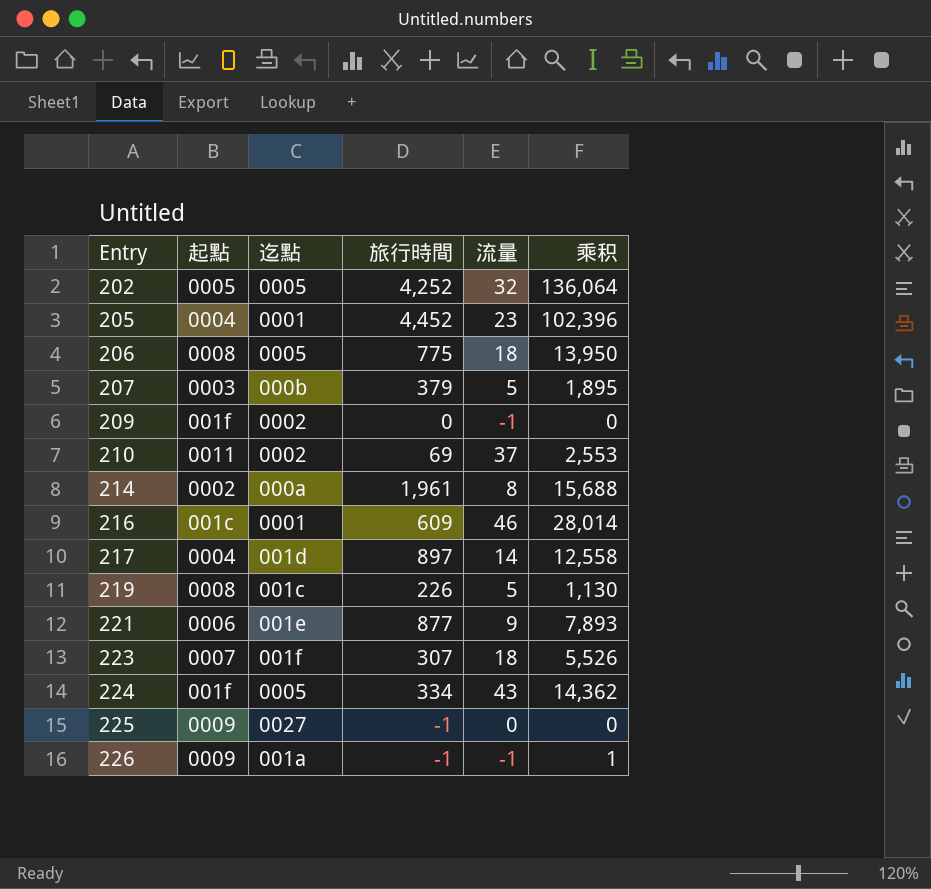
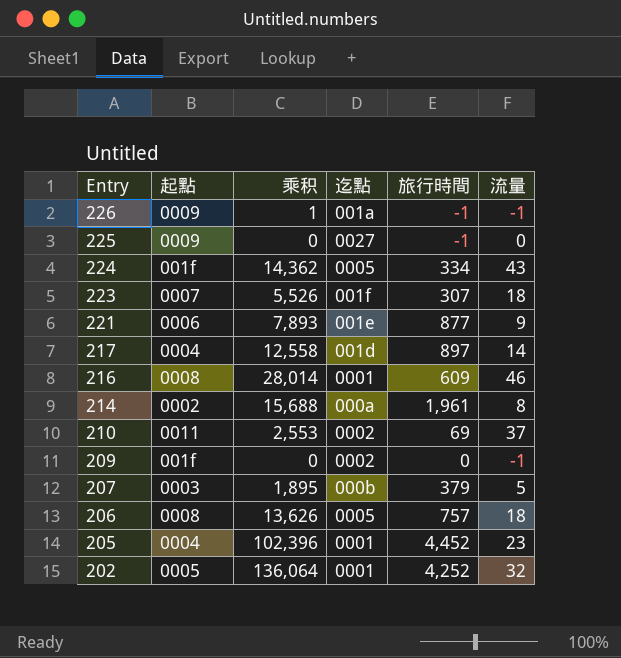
row order: Entry ascending -> Entry descending
column 乘积 | position: 6 -> 3
row 219: 0008 | 001c | 226 | 5 | 1,130 -> none
216 | 起點: 001c -> 0008
206 | 乘积: 13,950 -> 13,626
206 | 旅行時間: 775 -> 757
202 | 迄點: 0005 -> 0001

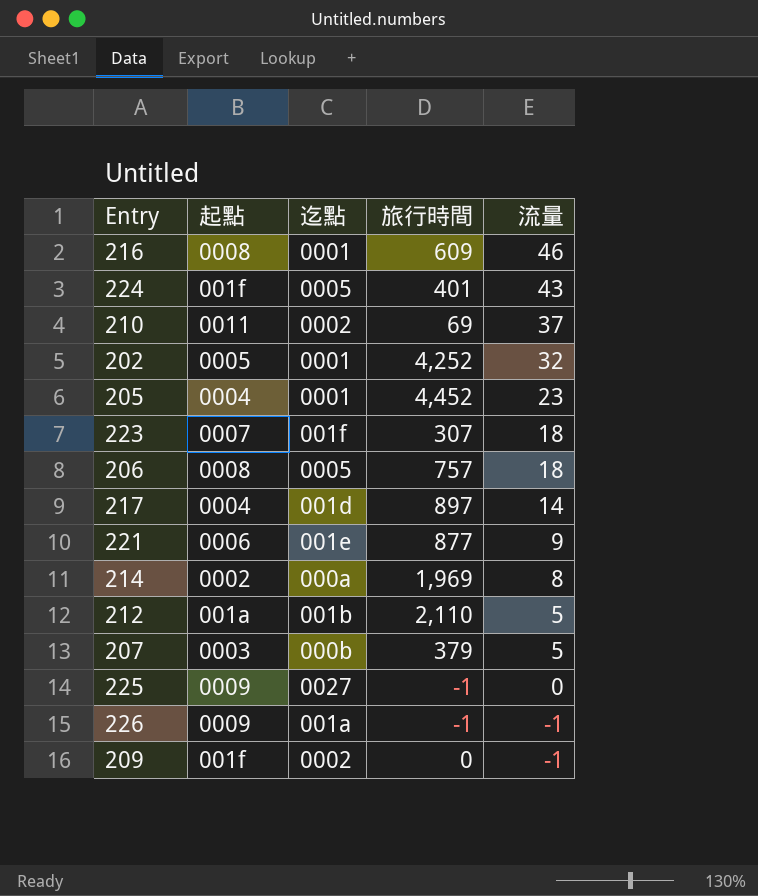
row order: Entry descending -> 流量 descending
column 乘积 | formula: [旅行時間] * [流量] -> none
224 | 旅行時間: 334 -> 401
214 | 旅行時間: 1,961 -> 1,969
row 212: none -> 001a | 001b | 2,110 | 5

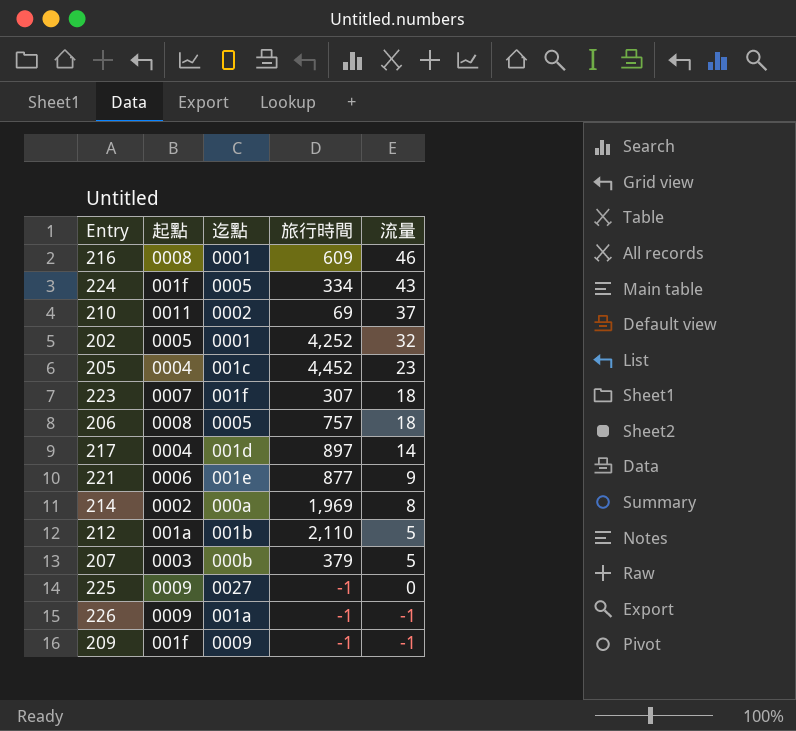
224 | 旅行時間: 401 -> 334
205 | 迄點: 0001 -> 001c
209 | 迄點: 0002 -> 0009
209 | 旅行時間: 0 -> -1

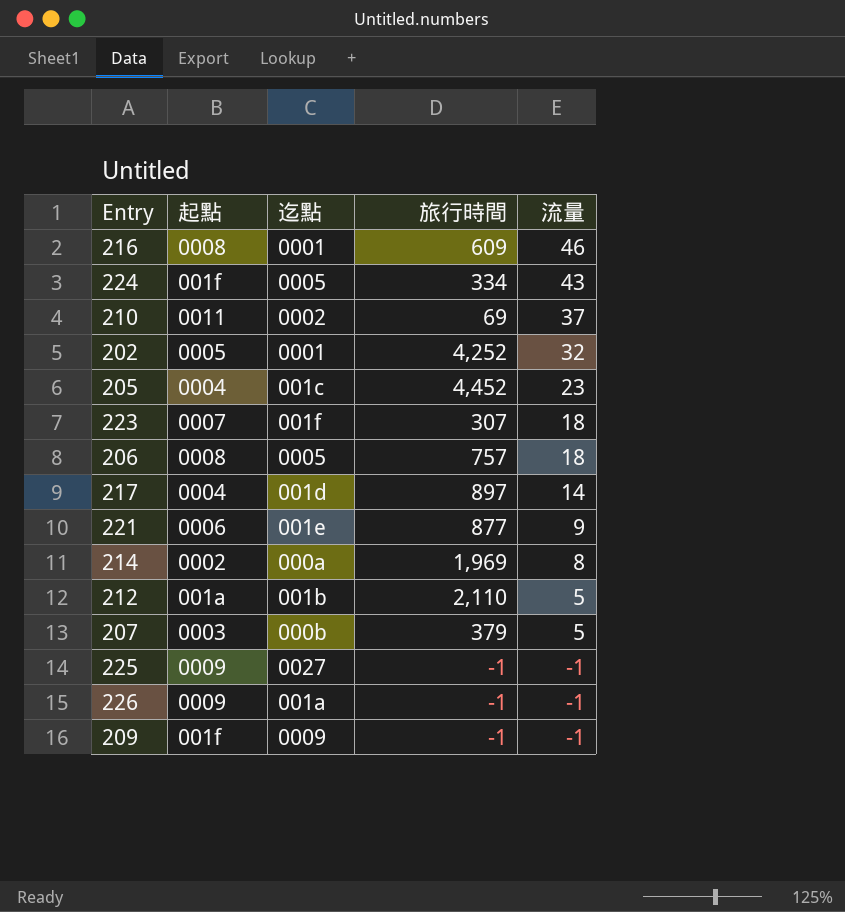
225 | 流量: 0 -> -1

